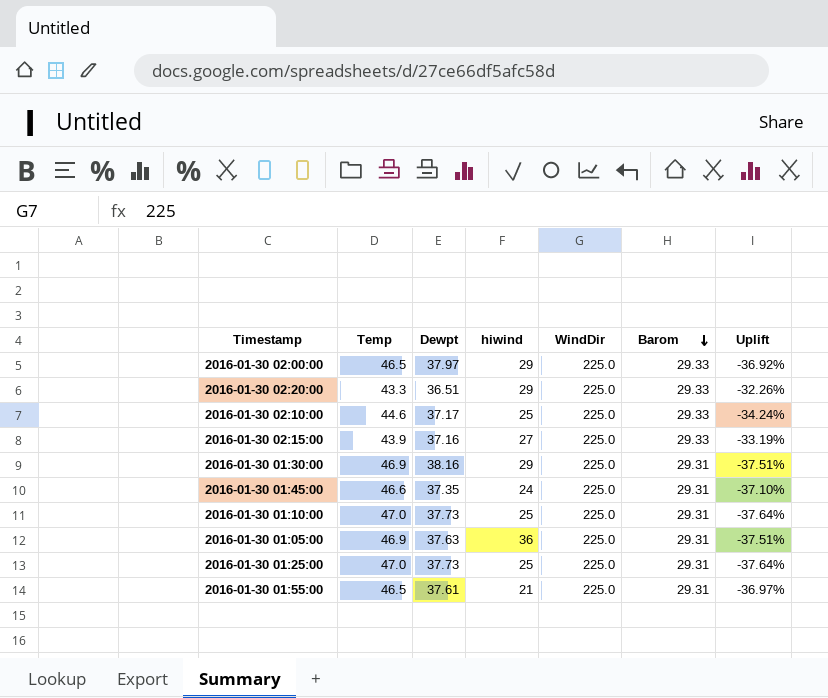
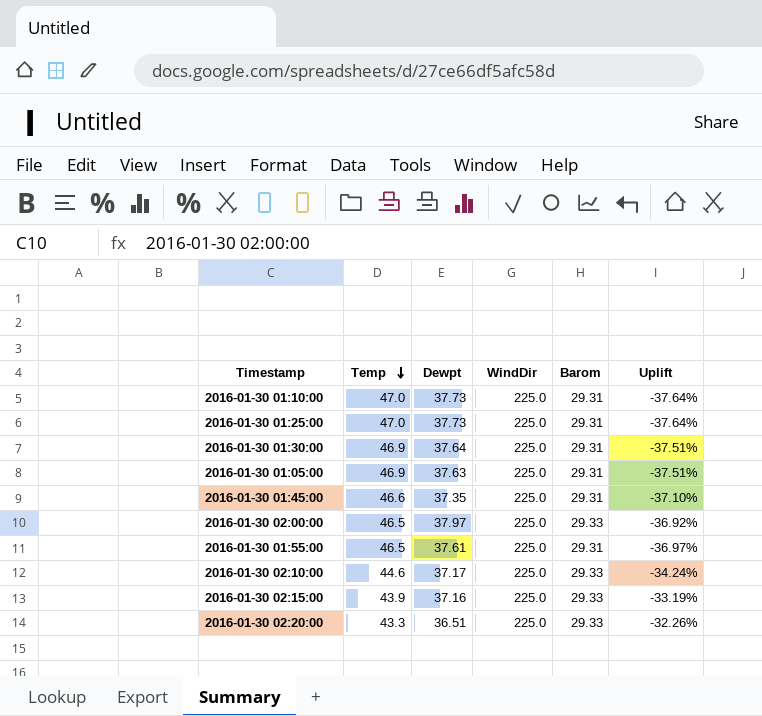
row order: Barom descending -> Temp descending
column hiwind | position: 4 -> none
2016-01-30 01:30:00 | Dewpt: 38.16 -> 37.64

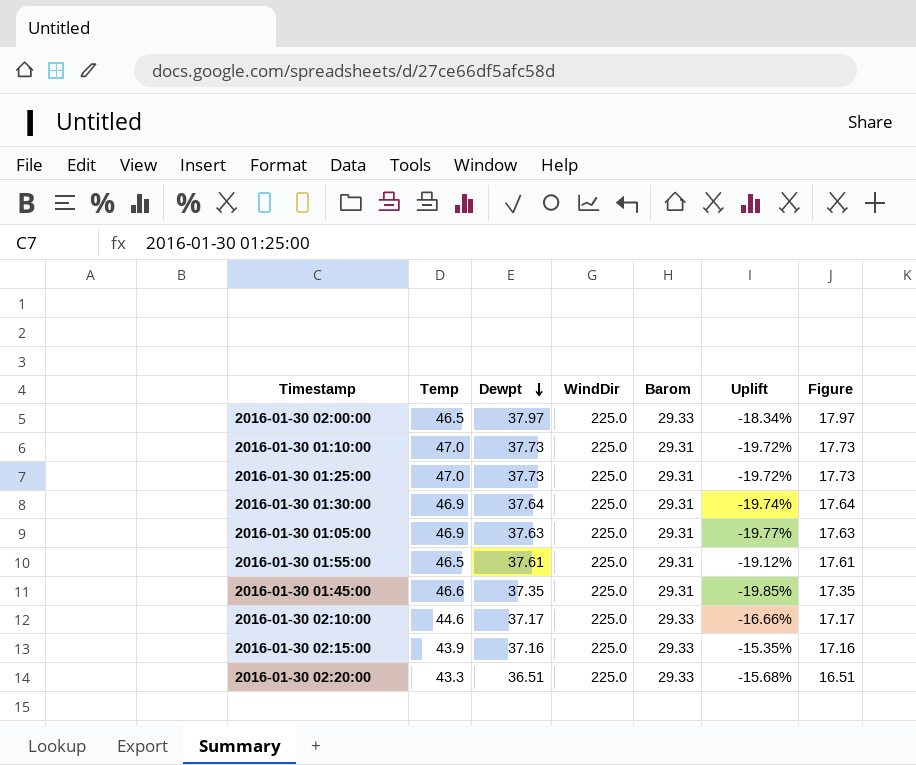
row order: Temp descending -> Dewpt descending
column Uplift | formula: ([Barom] - [Temp]) / [Temp] -> ([Dewpt] - [Temp]) / [Temp]
column Figure | formula: none -> [Dewpt] - 20

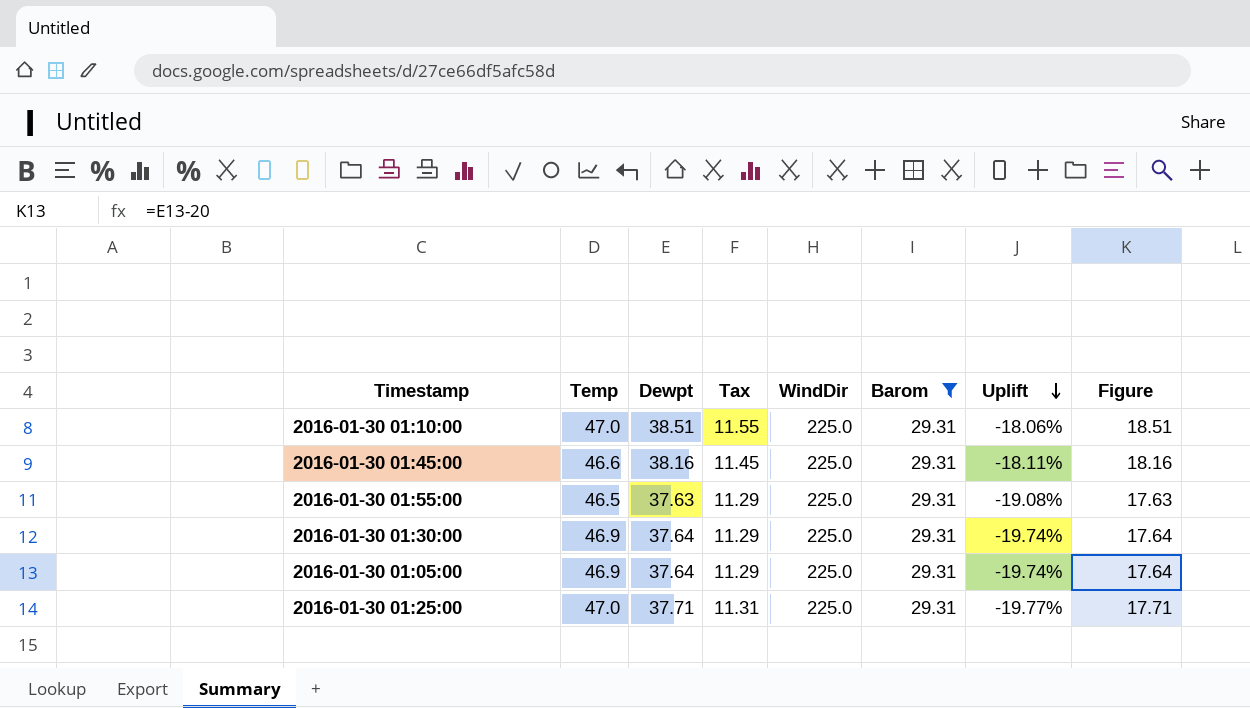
filter: none -> Barom = 29.31
row order: Dewpt descending -> Uplift descending
column Tax | formula: none -> [Dewpt] * 0.3
2016-01-30 01:10:00 | Dewpt: 37.73 -> 38.51
2016-01-30 01:10:00 | Uplift: -19.72% -> -18.06%
2016-01-30 01:10:00 | Figure: 17.73 -> 18.51
2016-01-30 01:45:00 | Dewpt: 37.35 -> 38.16
2016-01-30 01:45:00 | Uplift: -19.85% -> -18.11%
2016-01-30 01:45:00 | Figure: 17.35 -> 18.16
2016-01-30 01:55:00 | Dewpt: 37.61 -> 37.63
2016-01-30 01:55:00 | Uplift: -19.12% -> -19.08%
2016-01-30 01:55:00 | Figure: 17.61 -> 17.63
2016-01-30 01:05:00 | Dewpt: 37.63 -> 37.64
2016-01-30 01:05:00 | Uplift: -19.77% -> -19.74%
2016-01-30 01:05:00 | Figure: 17.63 -> 17.64
2016-01-30 01:25:00 | Dewpt: 37.73 -> 37.71
2016-01-30 01:25:00 | Uplift: -19.72% -> -19.77%
2016-01-30 01:25:00 | Figure: 17.73 -> 17.71

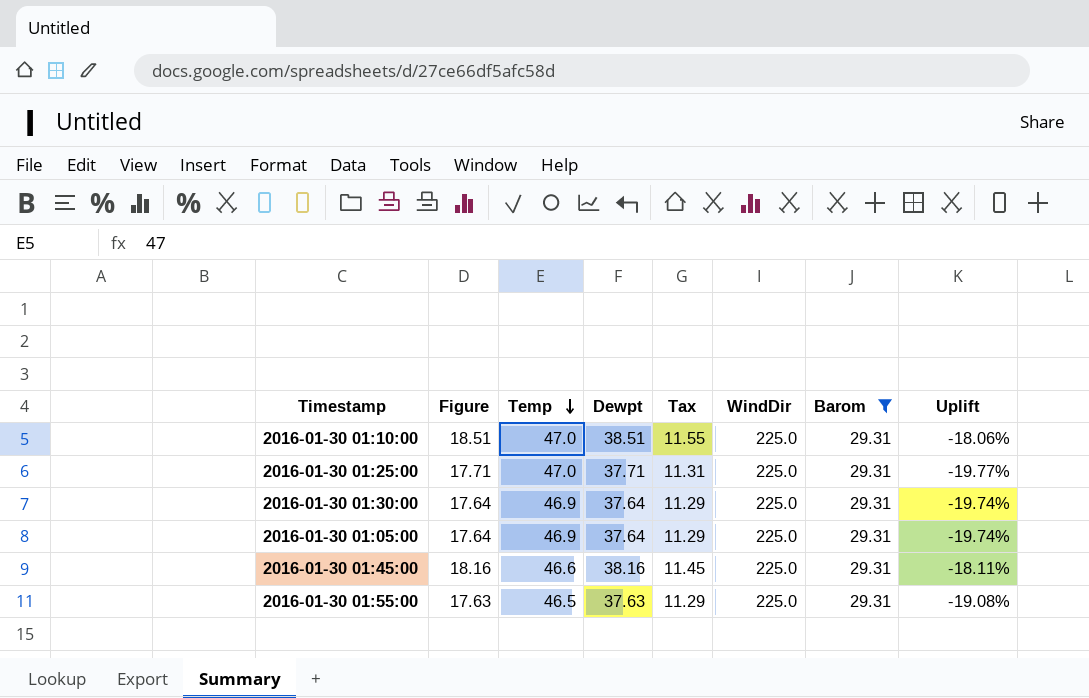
row order: Uplift descending -> Temp descending
column Figure | position: 8 -> 2

